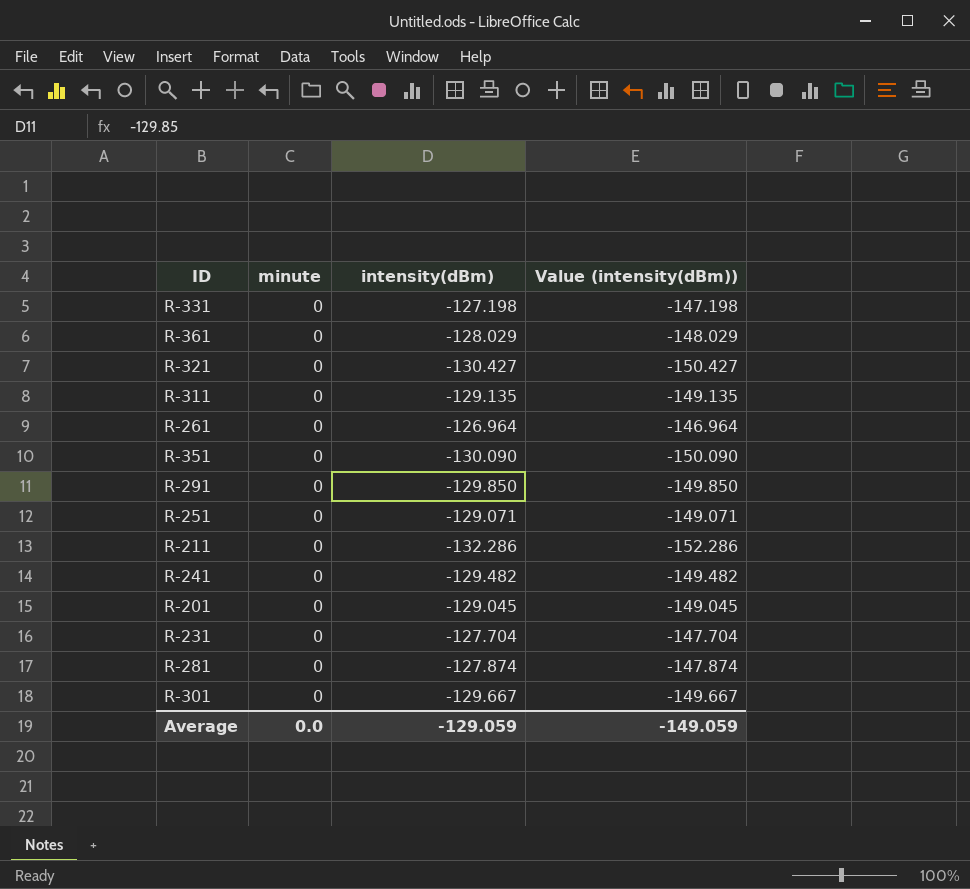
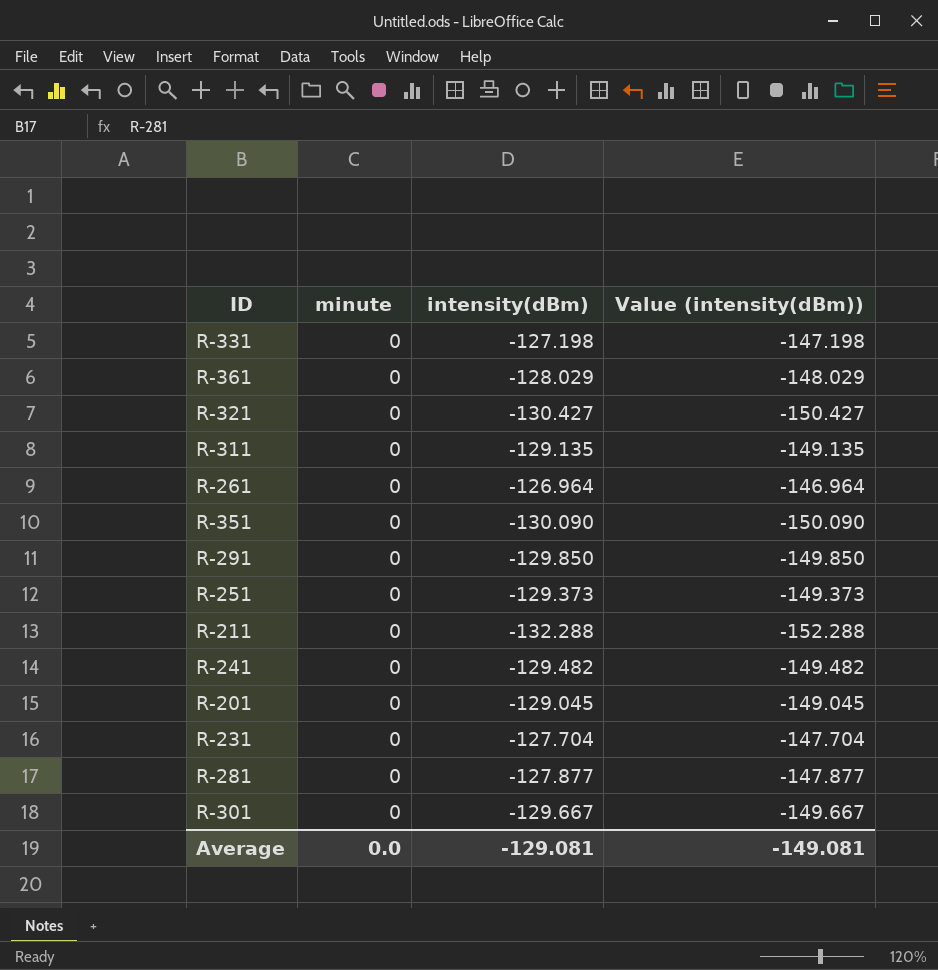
R-251 | intensity(dBm): -129.071 -> -129.373
R-251 | Value (intensity(dBm)): -149.071 -> -149.373
R-211 | intensity(dBm): -132.286 -> -132.288
R-211 | Value (intensity(dBm)): -152.286 -> -152.288
R-281 | intensity(dBm): -127.874 -> -127.877
R-281 | Value (intensity(dBm)): -147.874 -> -147.877
Average | intensity(dBm): -129.059 -> -129.081
Average | Value (intensity(dBm)): -149.059 -> -149.081

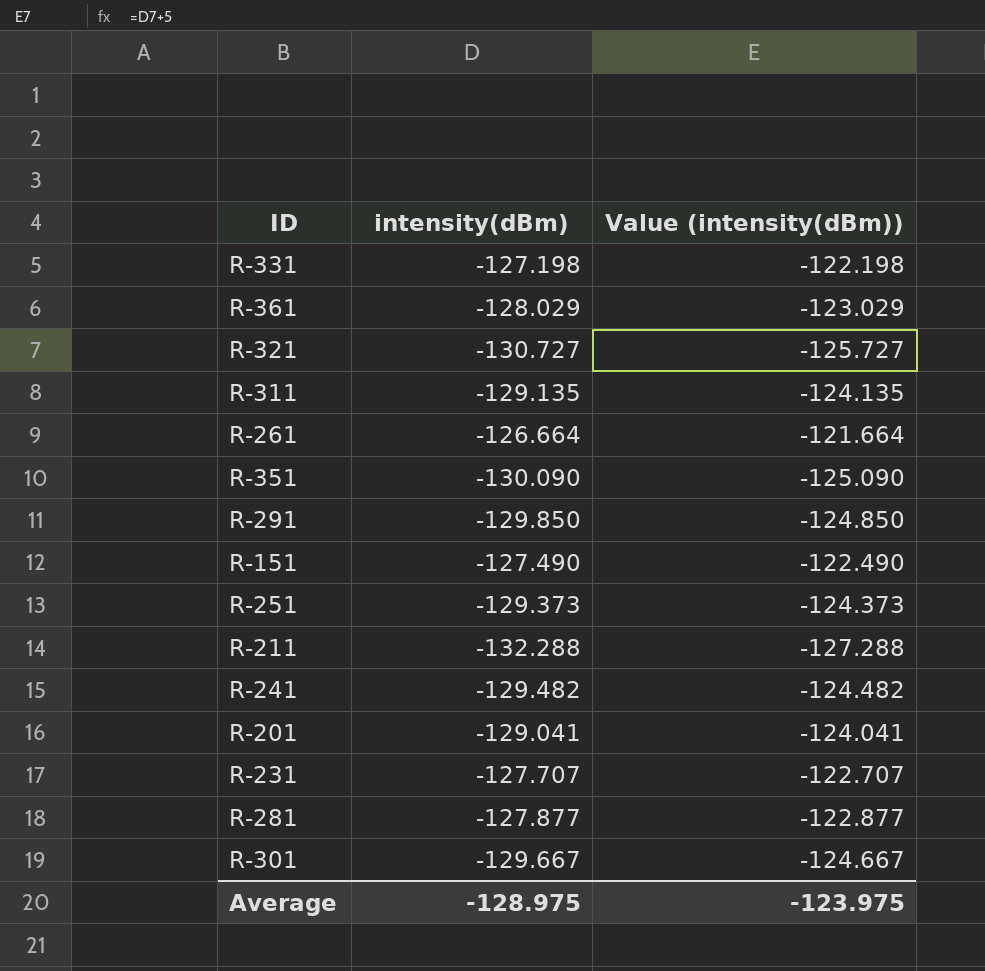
column minute | position: 2 -> none
column Value (intensity(dBm)) | formula: [intensity(dBm)] - 20 -> [intensity(dBm)] + 5
R-321 | intensity(dBm): -130.427 -> -130.727
R-261 | intensity(dBm): -126.964 -> -126.664
row R-151: none -> -127.490 | -122.490
R-201 | intensity(dBm): -129.045 -> -129.041
R-231 | intensity(dBm): -127.704 -> -127.707
Average | intensity(dBm): -129.081 -> -128.975
Average | Value (intensity(dBm)): -149.081 -> -123.975

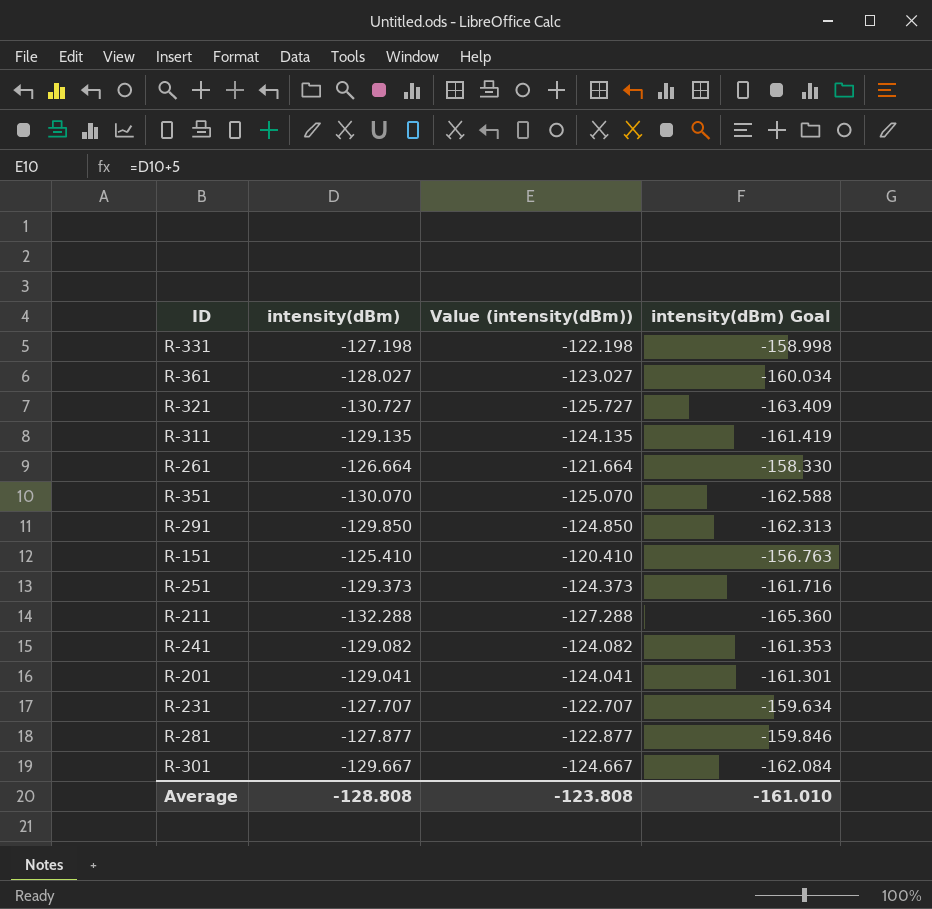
column intensity(dBm) Goal | formula: none -> [intensity(dBm)] * 1.25
R-361 | intensity(dBm): -128.029 -> -128.027
R-361 | Value (intensity(dBm)): -123.029 -> -123.027
R-351 | intensity(dBm): -130.090 -> -130.070
R-351 | Value (intensity(dBm)): -125.090 -> -125.070
R-151 | intensity(dBm): -127.490 -> -125.410
R-151 | Value (intensity(dBm)): -122.490 -> -120.410
R-241 | intensity(dBm): -129.482 -> -129.082
R-241 | Value (intensity(dBm)): -124.482 -> -124.082
Average | intensity(dBm): -128.975 -> -128.808
Average | Value (intensity(dBm)): -123.975 -> -123.808

